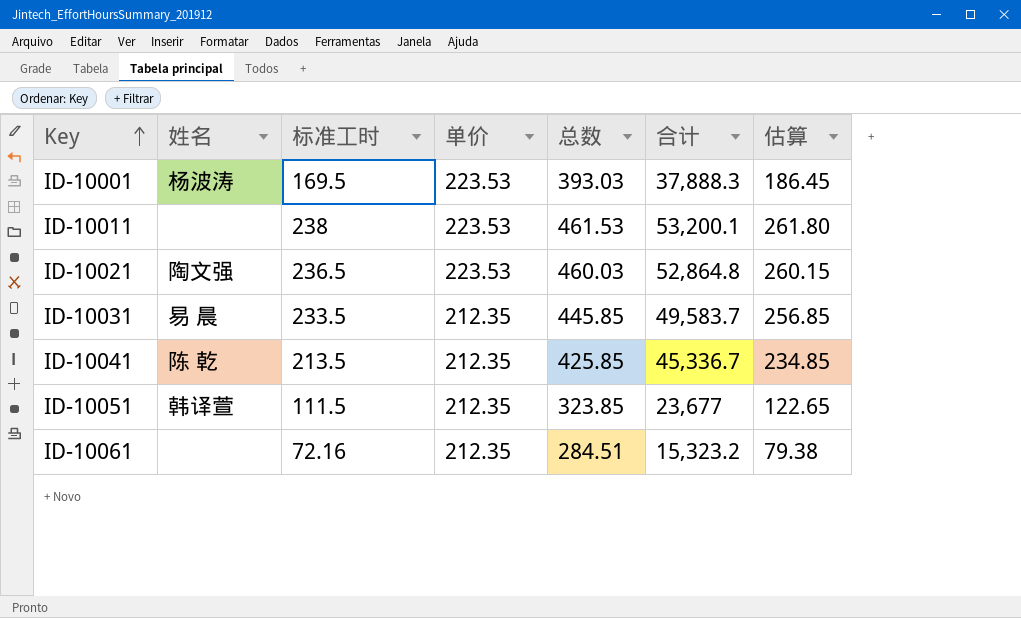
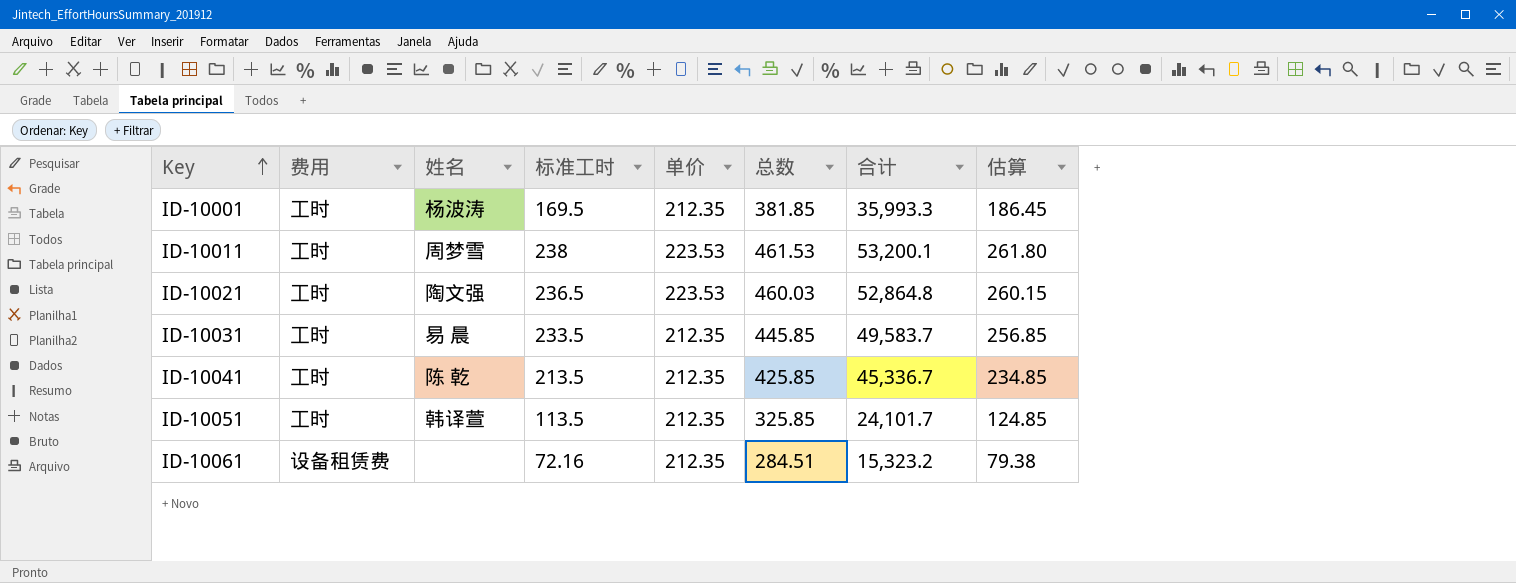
column 费用 | position: none -> 2
ID-10001 | 单价: 223.53 -> 212.35
ID-10001 | 总数: 393.03 -> 381.85
ID-10001 | 合计: 37,888.3 -> 35,993.3
ID-10011 | 姓名: none -> 周梦雪
ID-10051 | 标准工时: 111.5 -> 113.5
ID-10051 | 总数: 323.85 -> 325.85
ID-10051 | 合计: 23,677 -> 24,101.7
ID-10051 | 估算: 122.65 -> 124.85

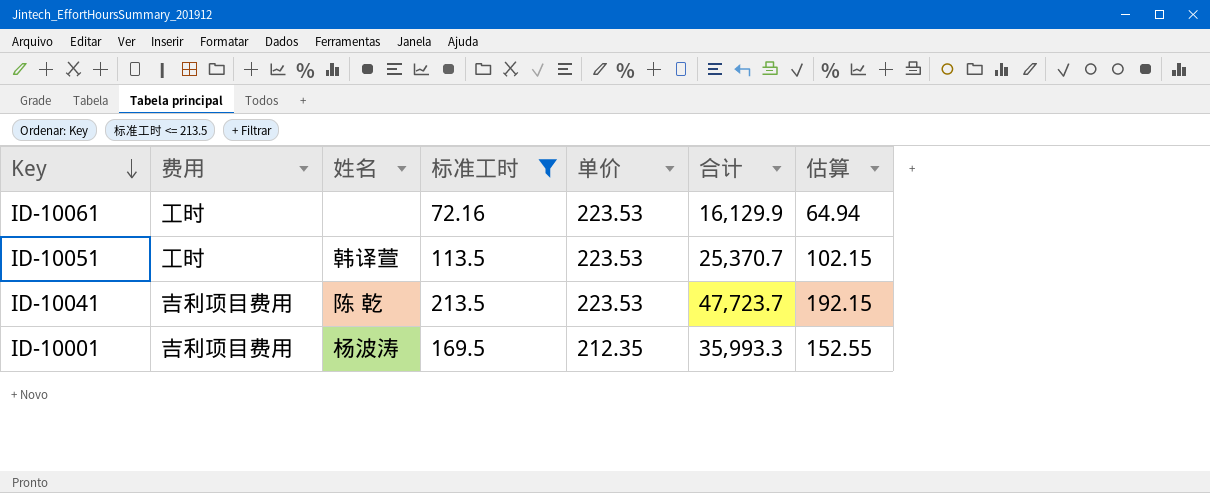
filter: none -> 标准工时 <= 213.5
row order: Key ascending -> Key descending
column 总数 | formula: [标准工时] + [单价] -> none
column 估算 | formula: [标准工时] * 1.1 -> [标准工时] * 0.9
ID-10061 | 费用: 设备租赁费 -> 工时
ID-10061 | 单价: 212.35 -> 223.53
ID-10061 | 合计: 15,323.2 -> 16,129.9
ID-10051 | 单价: 212.35 -> 223.53
ID-10051 | 合计: 24,101.7 -> 25,370.7
ID-10041 | 费用: 工时 -> 吉利项目费用
ID-10041 | 单价: 212.35 -> 223.53
ID-10041 | 合计: 45,336.7 -> 47,723.7
ID-10001 | 费用: 工时 -> 吉利项目费用

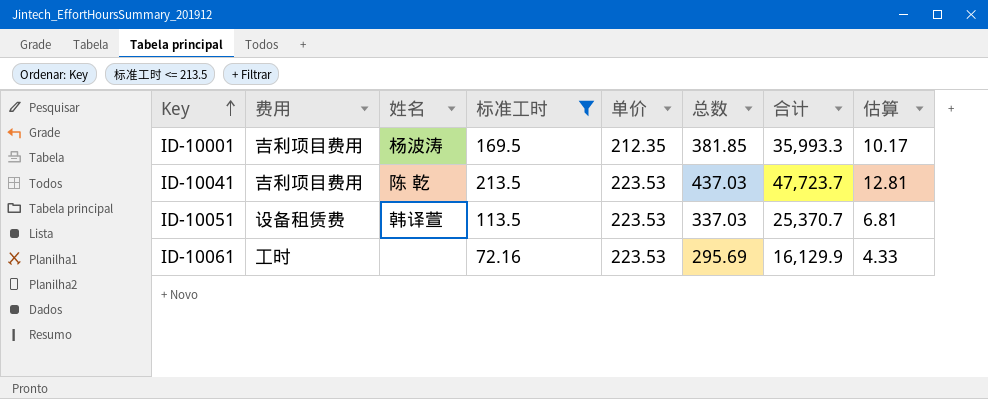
row order: Key descending -> Key ascending
column 总数 | formula: none -> [标准工时] + [单价]
column 估算 | formula: [标准工时] * 0.9 -> [标准工时] * 0.06
ID-10051 | 费用: 工时 -> 设备租赁费

